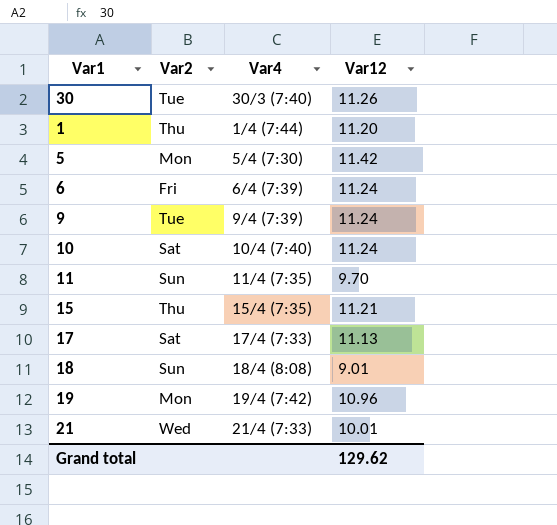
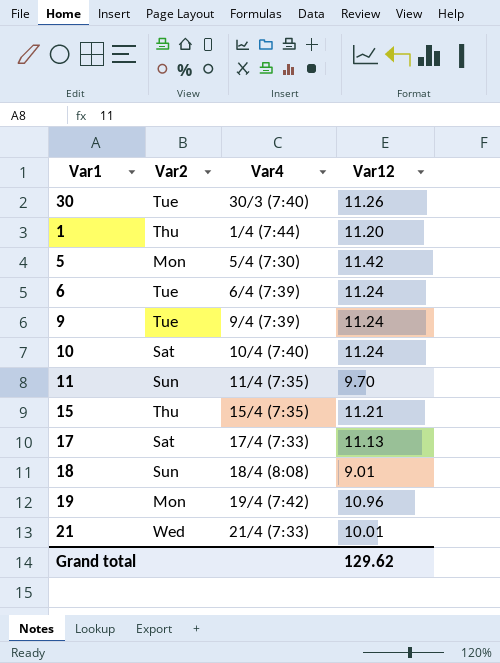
6 | Var2: Fri -> Tue

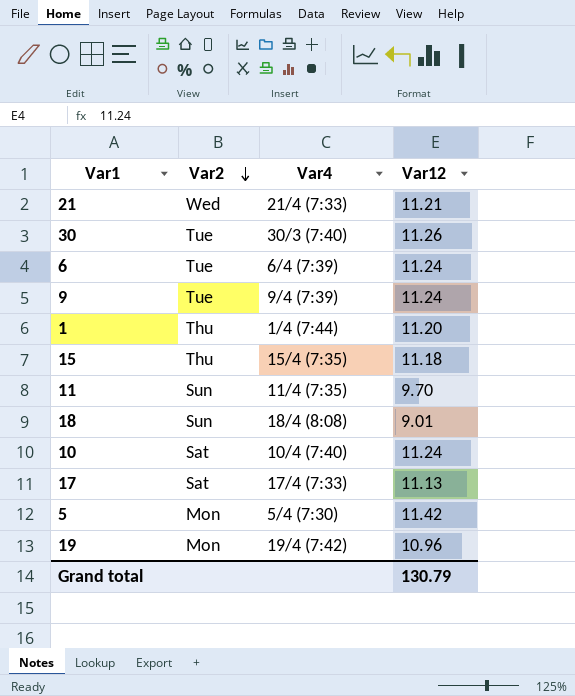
row order: none -> Var2 descending
21 | Var12: 10.01 -> 11.21
15 | Var12: 11.21 -> 11.18
Grand total | Var12: 129.62 -> 130.79

